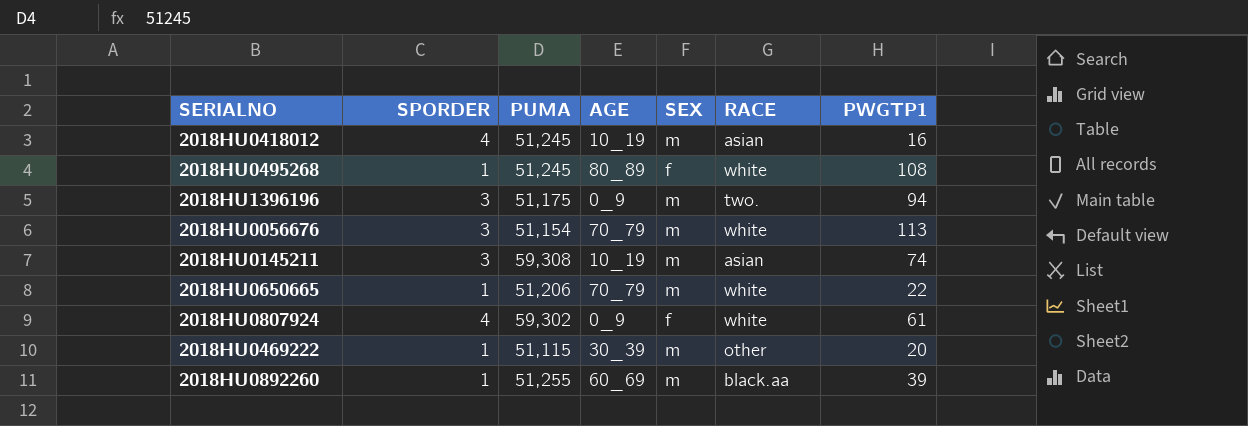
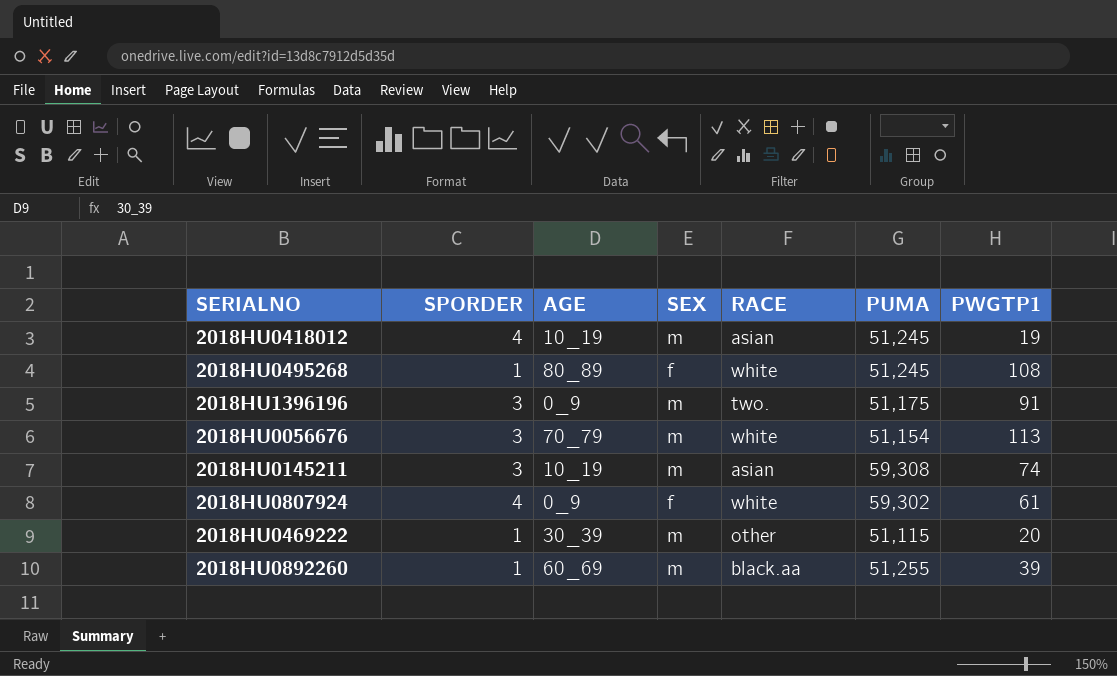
column PUMA | position: 3 -> 6
row 2018HU0650665: 1 | 51,206 | 70_79 | m | white | 22 -> none
2018HU0418012 | PWGTP1: 16 -> 19
2018HU1396196 | PWGTP1: 94 -> 91

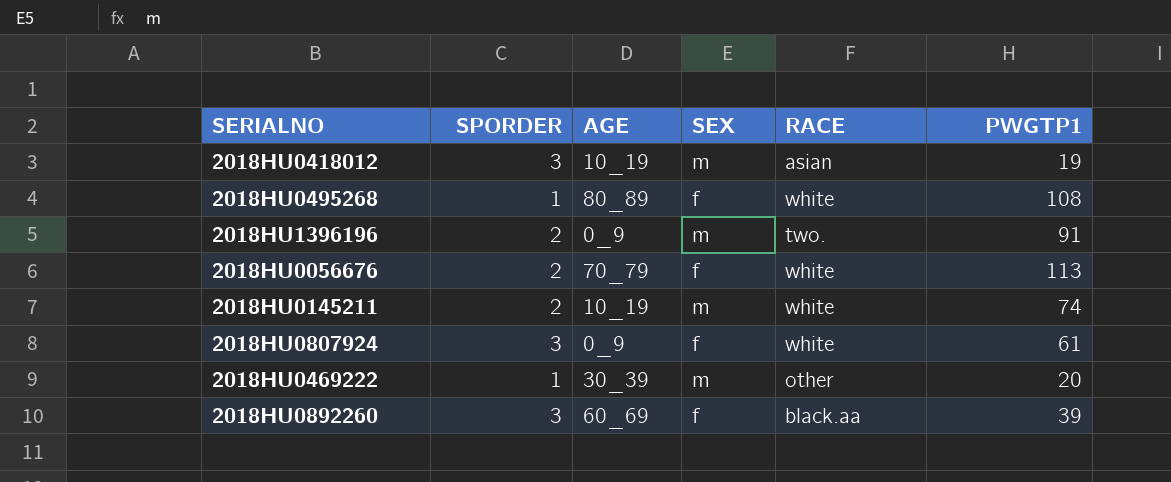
column PUMA | position: 6 -> none
2018HU0418012 | SPORDER: 4 -> 3
2018HU1396196 | SPORDER: 3 -> 2
2018HU0056676 | SPORDER: 3 -> 2
2018HU0056676 | SEX: m -> f
2018HU0145211 | SPORDER: 3 -> 2
2018HU0145211 | RACE: asian -> white
2018HU0807924 | SPORDER: 4 -> 3
2018HU0892260 | SPORDER: 1 -> 3
2018HU0892260 | SEX: m -> f

